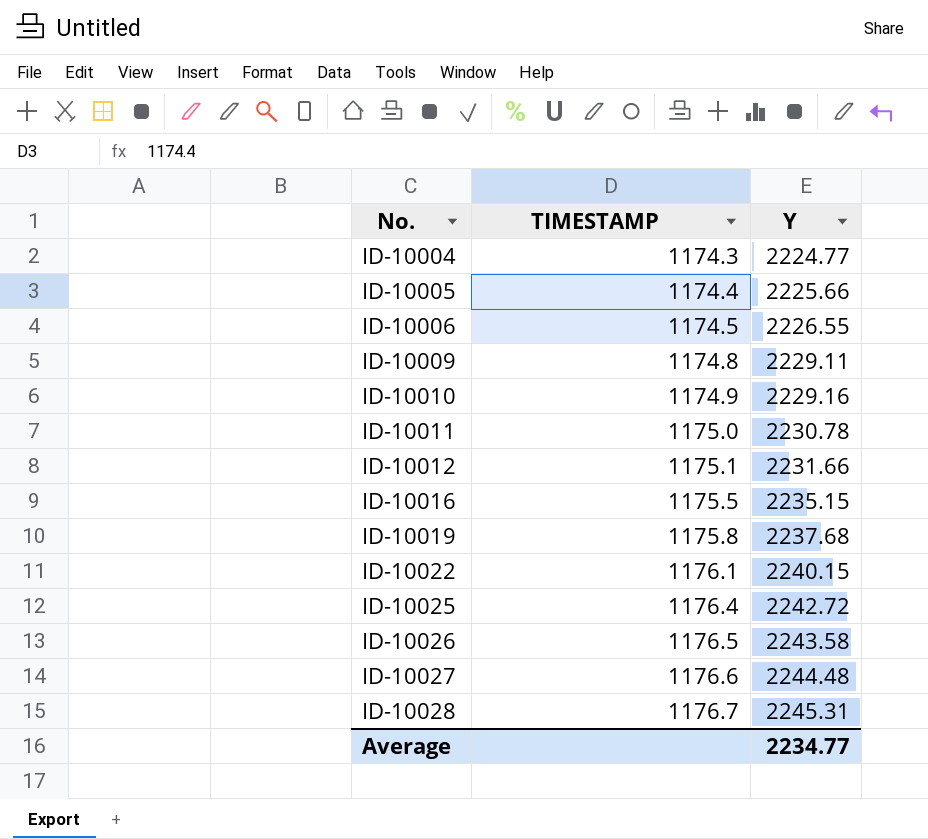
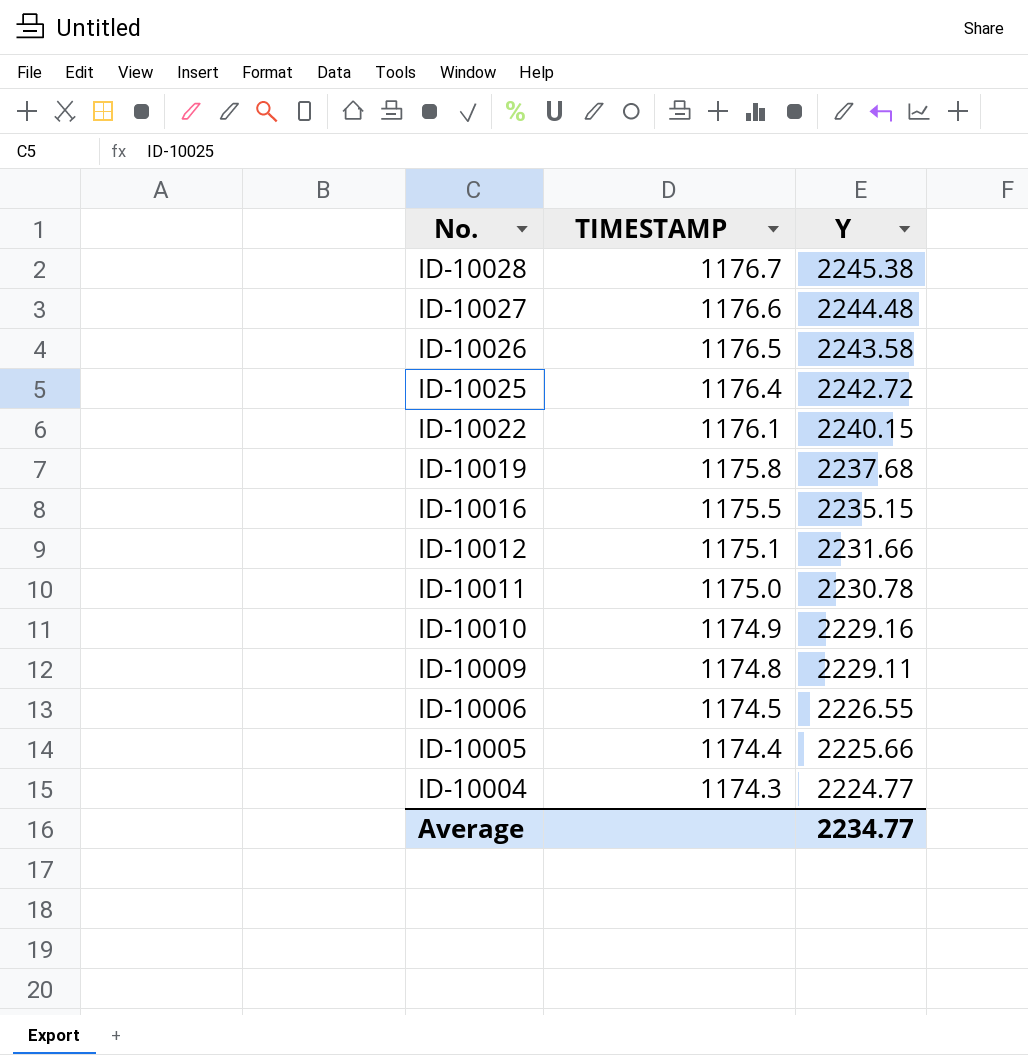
row order: No. ascending -> No. descending
ID-10028 | Y: 2245.31 -> 2245.38

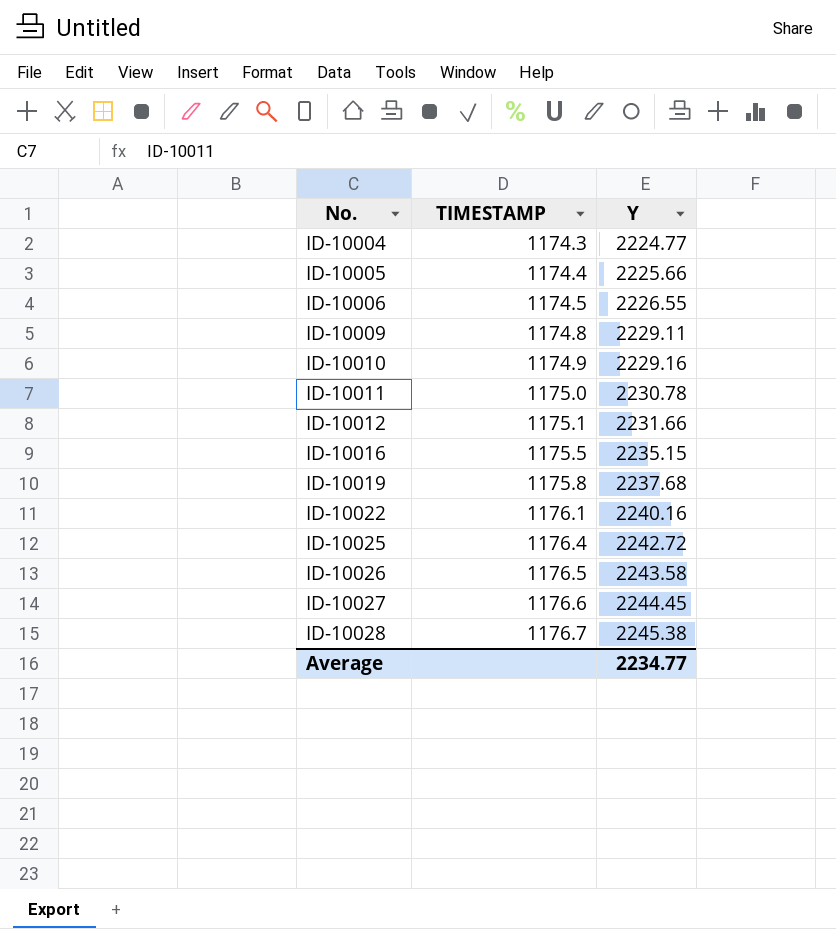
row order: No. descending -> No. ascending
ID-10022 | Y: 2240.15 -> 2240.16
ID-10027 | Y: 2244.48 -> 2244.45

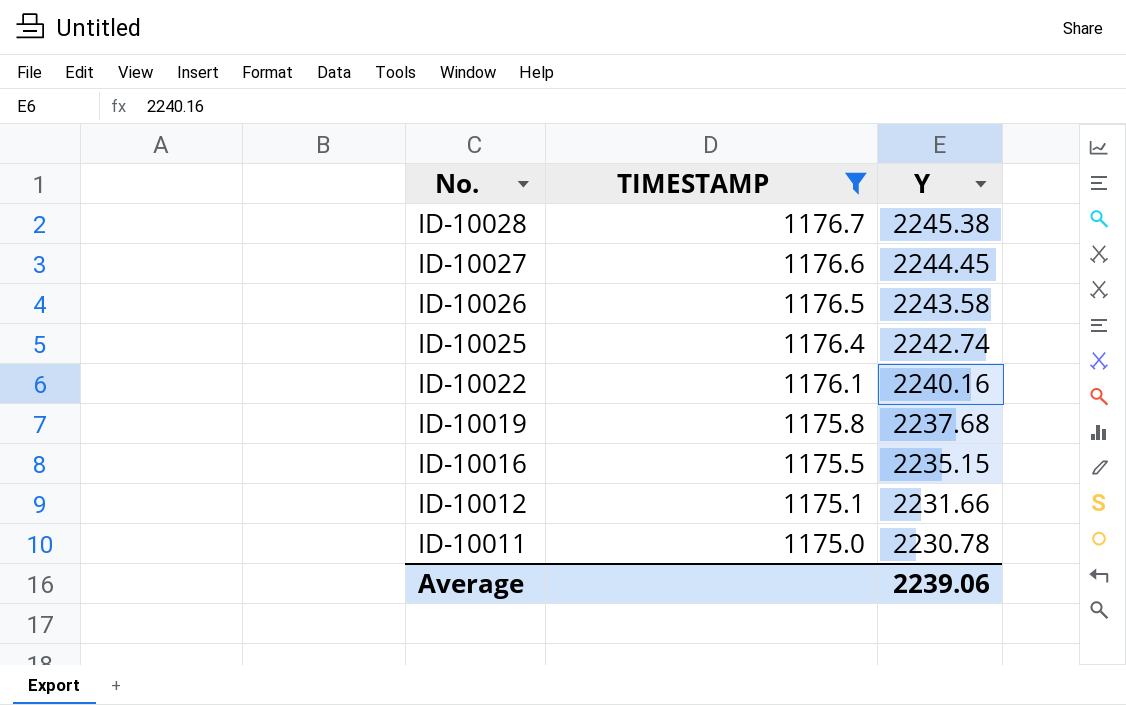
filter: none -> TIMESTAMP >= 1175.0
row order: No. ascending -> No. descending
ID-10025 | Y: 2242.72 -> 2242.74
Average | Y: 2234.77 -> 2239.06

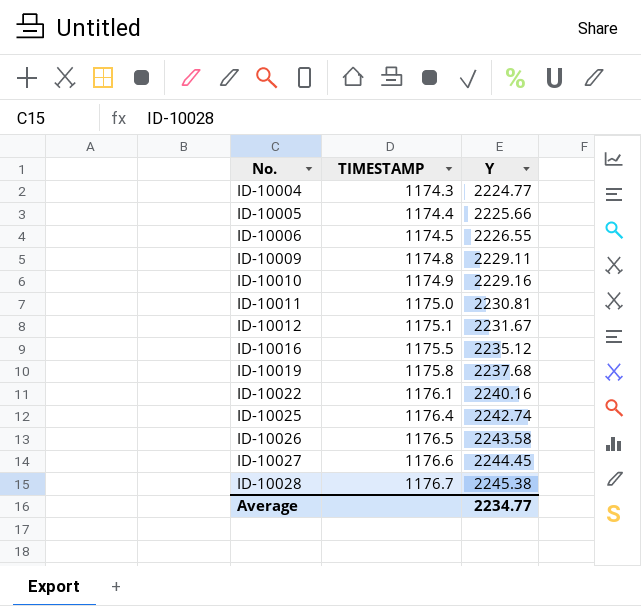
filter: TIMESTAMP >= 1175.0 -> none
row order: No. descending -> No. ascending
ID-10011 | Y: 2230.78 -> 2230.81
ID-10012 | Y: 2231.66 -> 2231.67
ID-10016 | Y: 2235.15 -> 2235.12
Average | Y: 2239.06 -> 2234.77

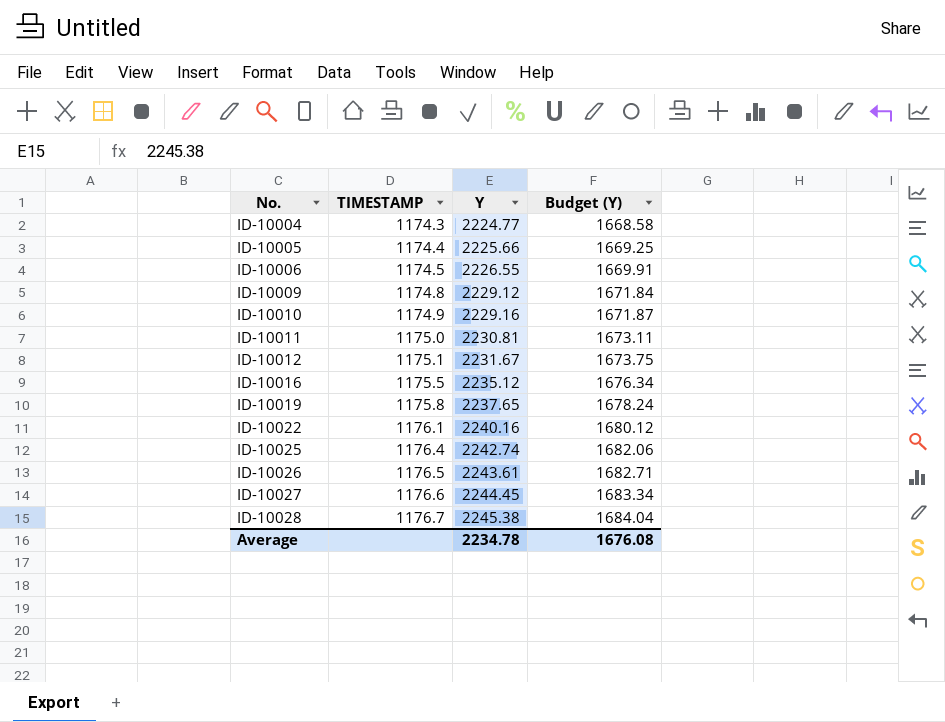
column Budget (Y) | formula: none -> [Y] * 0.75
ID-10009 | Y: 2229.11 -> 2229.12
ID-10019 | Y: 2237.68 -> 2237.65
ID-10026 | Y: 2243.58 -> 2243.61
Average | Y: 2234.77 -> 2234.78

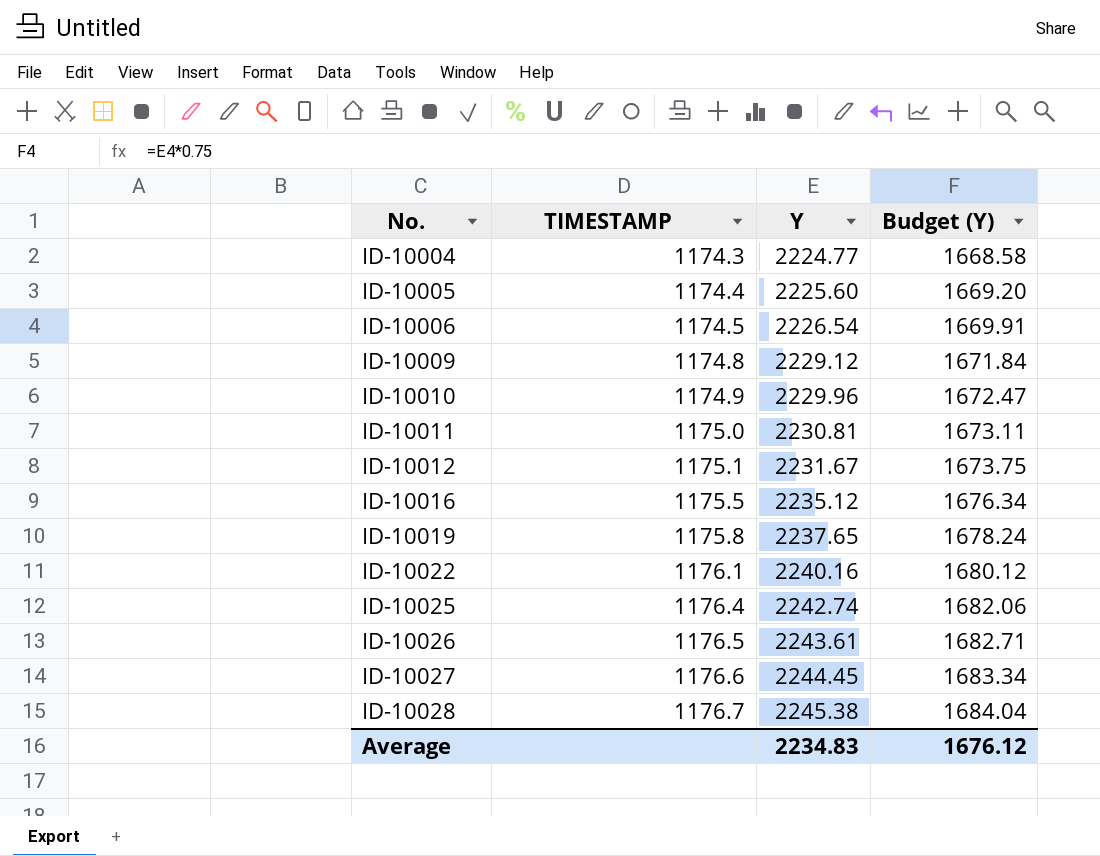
ID-10005 | Y: 2225.66 -> 2225.60
ID-10005 | Budget (Y): 1669.25 -> 1669.20
ID-10006 | Y: 2226.55 -> 2226.54
ID-10010 | Y: 2229.16 -> 2229.96
ID-10010 | Budget (Y): 1671.87 -> 1672.47
Average | Y: 2234.78 -> 2234.83
Average | Budget (Y): 1676.08 -> 1676.12

